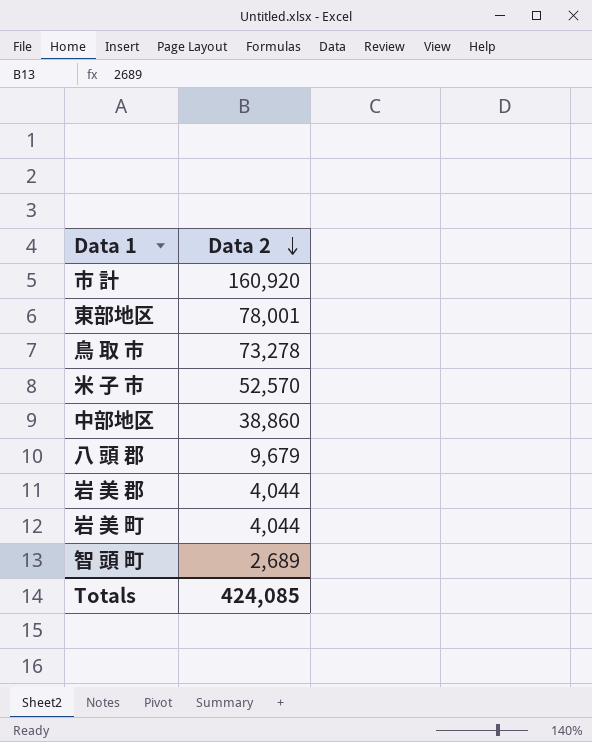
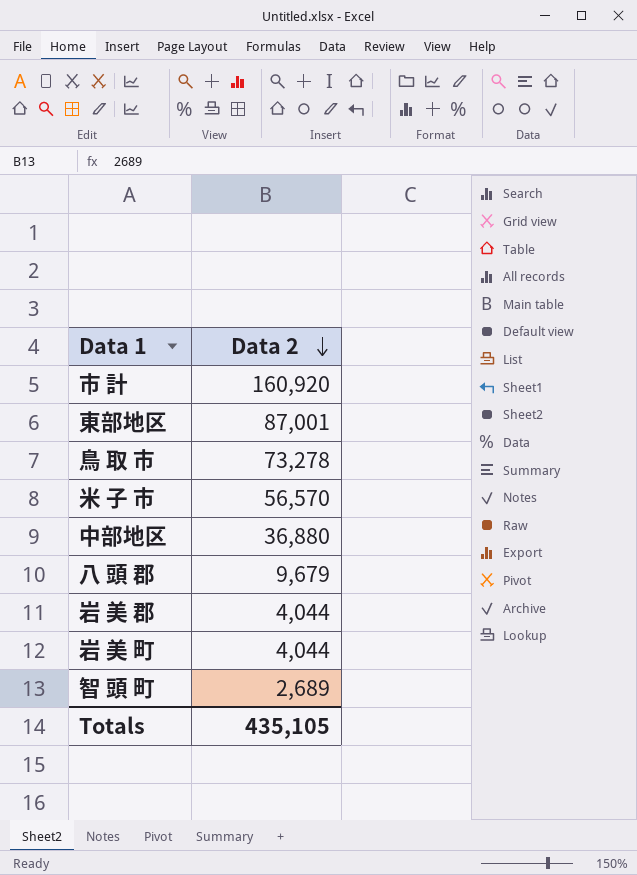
東部地区 | Data 2: 78,001 -> 87,001
米 子 市 | Data 2: 52,570 -> 56,570
中部地区 | Data 2: 38,860 -> 36,880
Totals | Data 2: 424,085 -> 435,105

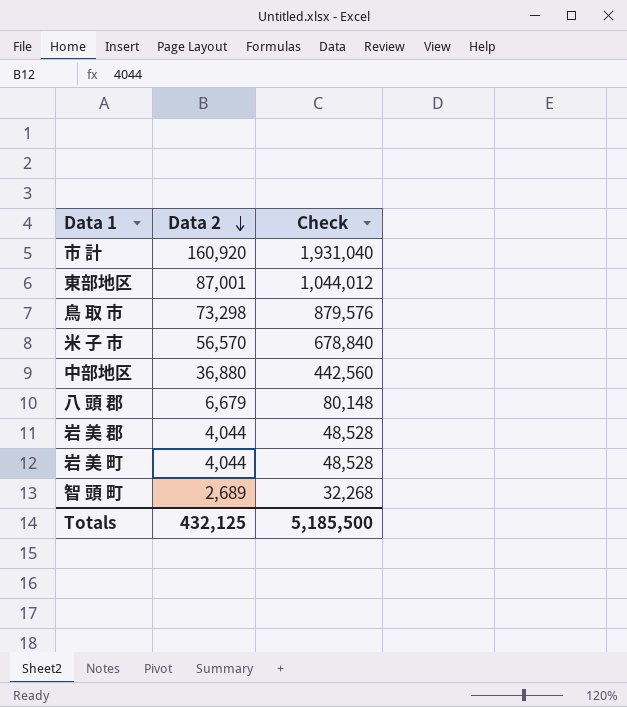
column Check | formula: none -> [Data 2] * 12
鳥 取 市 | Data 2: 73,278 -> 73,298
八 頭 郡 | Data 2: 9,679 -> 6,679
Totals | Data 2: 435,105 -> 432,125

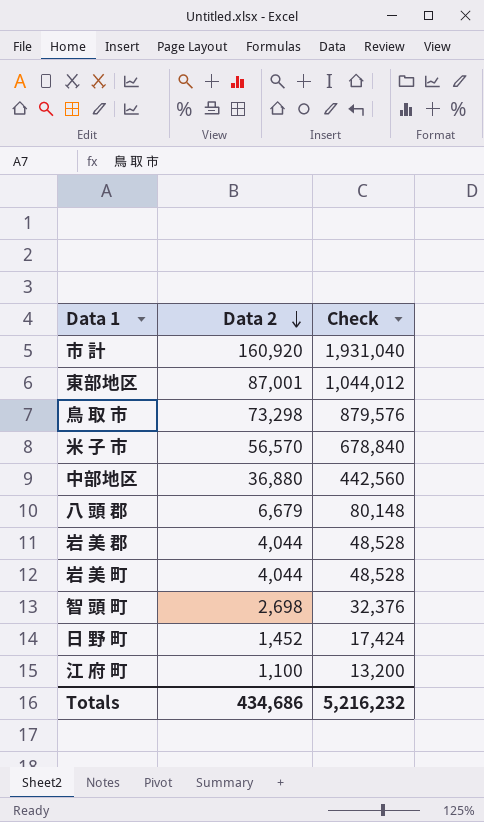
智 頭 町 | Data 2: 2,689 -> 2,698
智 頭 町 | Check: 32,268 -> 32,376
row 日 野 町: none -> 1,452 | 17,424
row 江 府 町: none -> 1,100 | 13,200
Totals | Data 2: 432,125 -> 434,686
Totals | Check: 5,185,500 -> 5,216,232

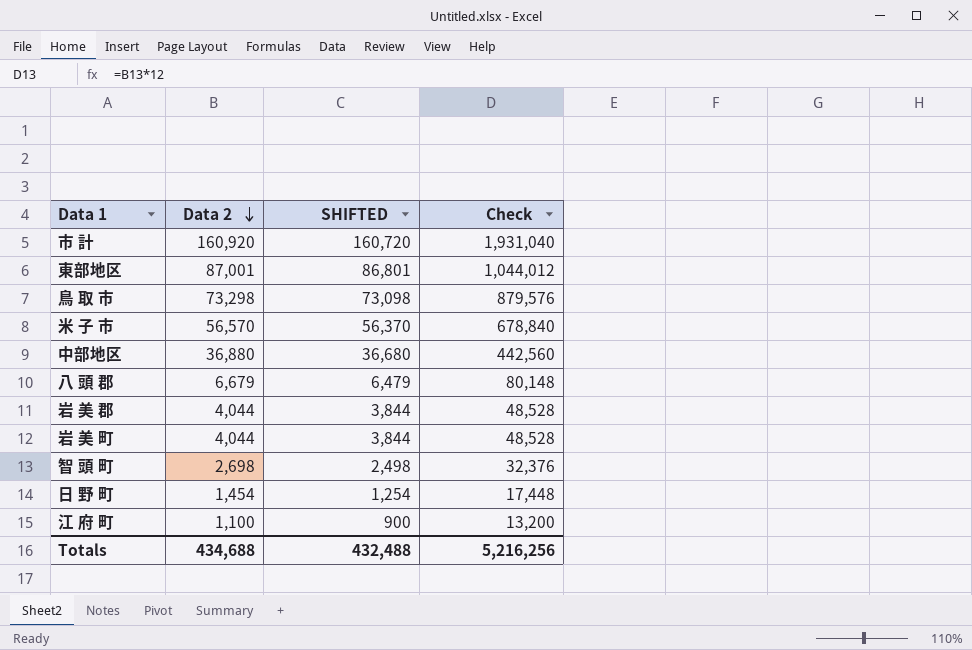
column SHIFTED | formula: none -> [Data 2] - 200
日 野 町 | Data 2: 1,452 -> 1,454
日 野 町 | Check: 17,424 -> 17,448
Totals | Data 2: 434,686 -> 434,688
Totals | Check: 5,216,232 -> 5,216,256

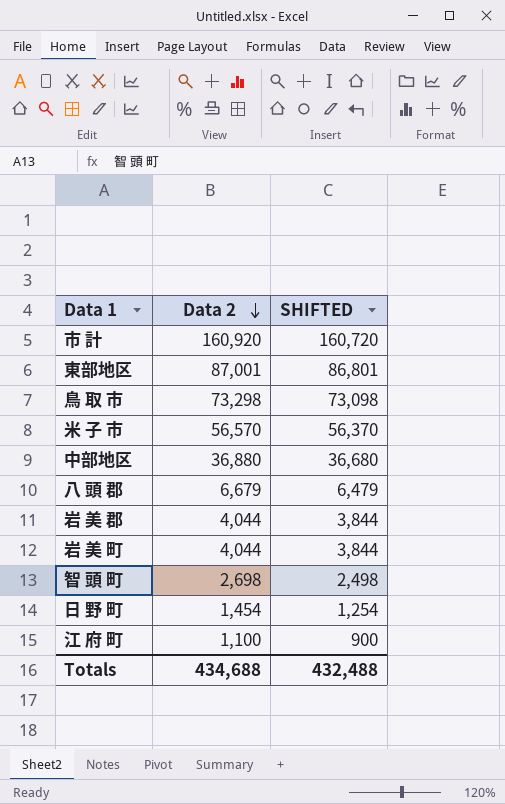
column Check | formula: [Data 2] * 12 -> none

